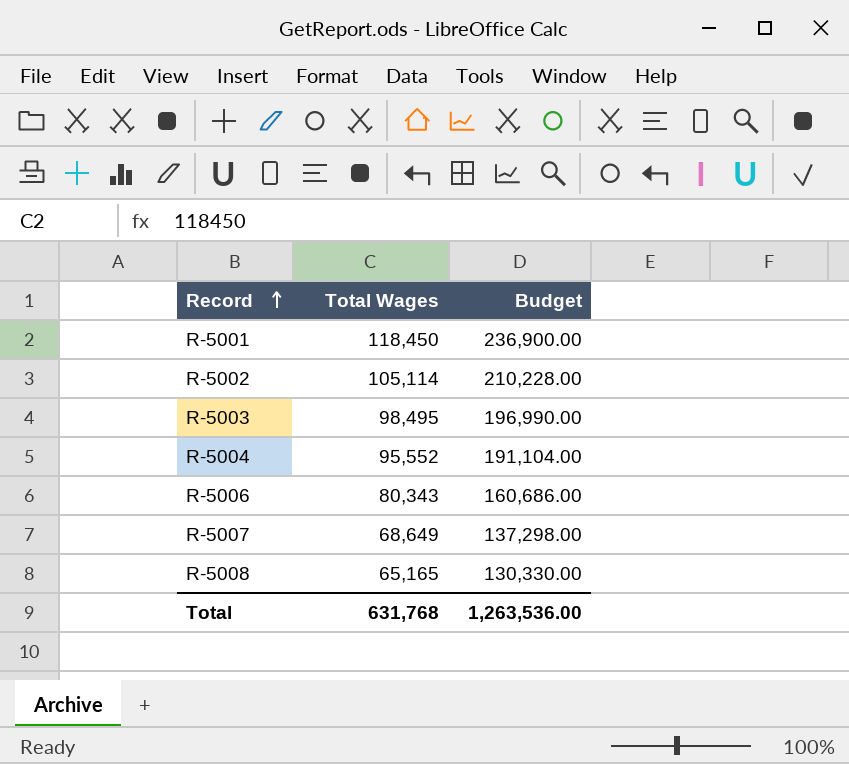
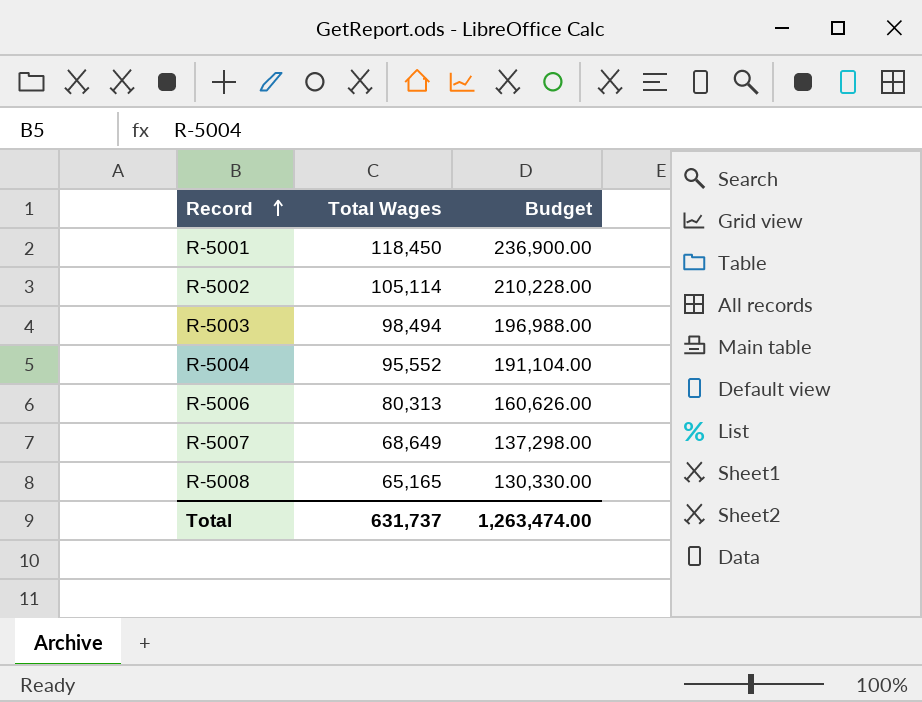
R-5003 | Total Wages: 98,495 -> 98,494
R-5003 | Budget: 196,990.00 -> 196,988.00
R-5006 | Total Wages: 80,343 -> 80,313
R-5006 | Budget: 160,686.00 -> 160,626.00
Total | Total Wages: 631,768 -> 631,737
Total | Budget: 1,263,536.00 -> 1,263,474.00

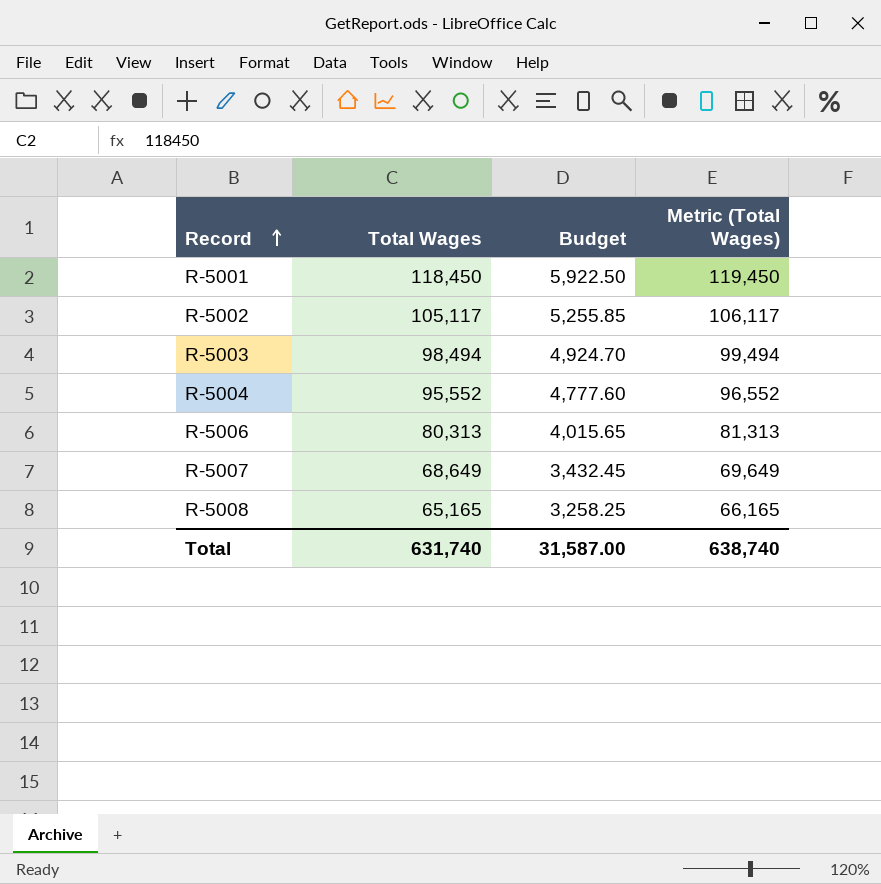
column Budget | formula: [Total Wages] * 2 -> [Total Wages] * 0.05
column Metric (Total Wages) | formula: none -> [Total Wages] + 1000
R-5002 | Total Wages: 105,114 -> 105,117
Total | Total Wages: 631,737 -> 631,740
Total | Budget: 1,263,474.00 -> 31,587.00

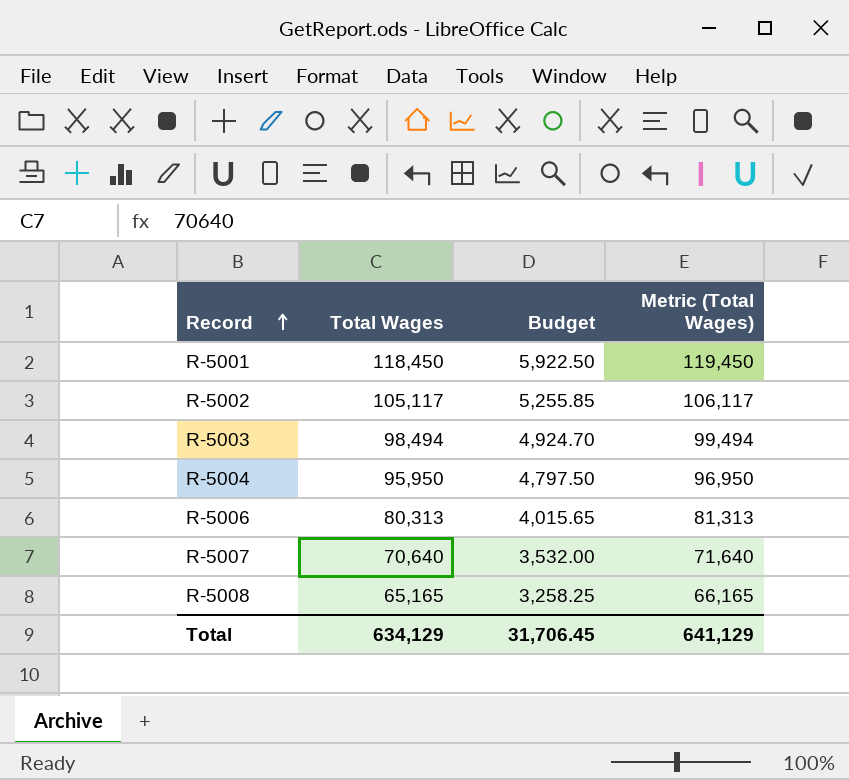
R-5004 | Total Wages: 95,552 -> 95,950
R-5004 | Budget: 4,777.60 -> 4,797.50
R-5004 | Metric (Total Wages): 96,552 -> 96,950
R-5007 | Total Wages: 68,649 -> 70,640
R-5007 | Budget: 3,432.45 -> 3,532.00
R-5007 | Metric (Total Wages): 69,649 -> 71,640
Total | Total Wages: 631,740 -> 634,129
Total | Budget: 31,587.00 -> 31,706.45
Total | Metric (Total Wages): 638,740 -> 641,129

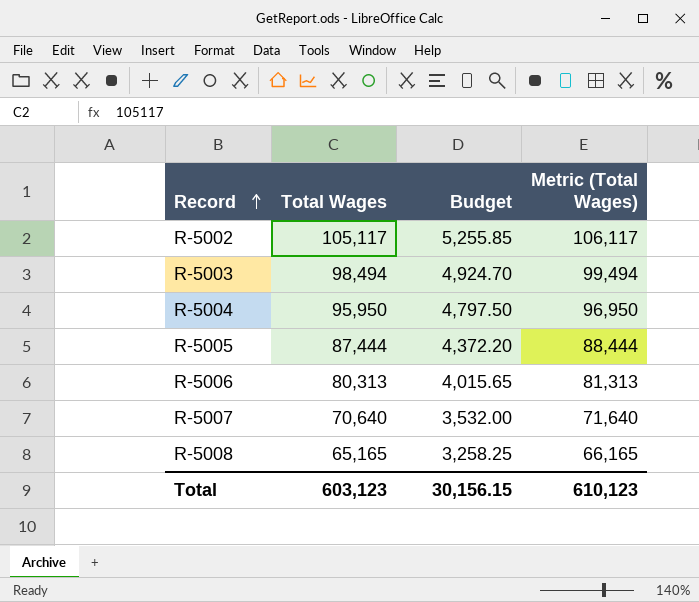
row R-5001: 118,450 | 5,922.50 | 119,450 -> none
row R-5005: none -> 87,444 | 4,372.20 | 88,444
Total | Total Wages: 634,129 -> 603,123
Total | Budget: 31,706.45 -> 30,156.15
Total | Metric (Total Wages): 641,129 -> 610,123

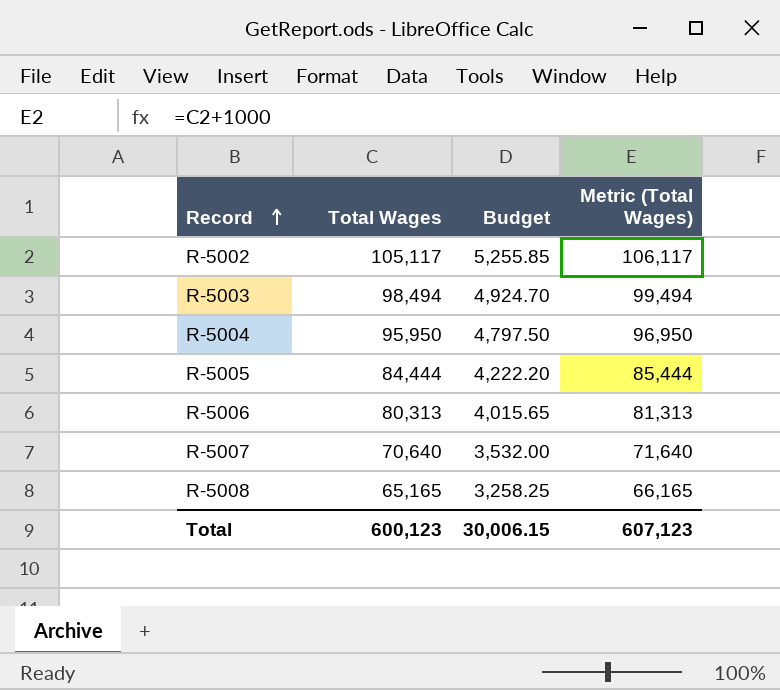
R-5005 | Total Wages: 87,444 -> 84,444
R-5005 | Budget: 4,372.20 -> 4,222.20
R-5005 | Metric (Total Wages): 88,444 -> 85,444
Total | Total Wages: 603,123 -> 600,123
Total | Budget: 30,156.15 -> 30,006.15
Total | Metric (Total Wages): 610,123 -> 607,123

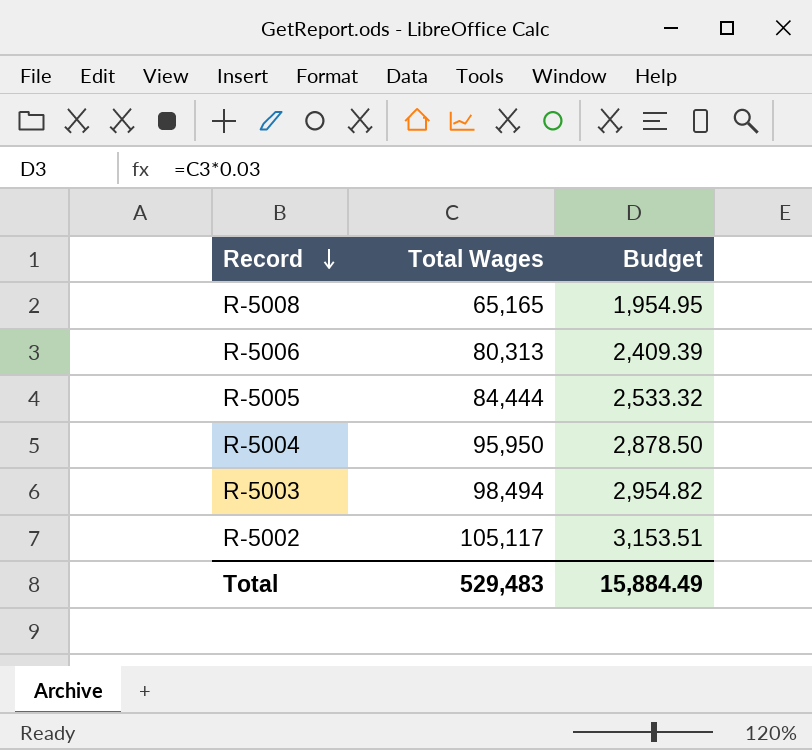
row order: Record ascending -> Record descending
column Metric (Total Wages) | formula: [Total Wages] + 1000 -> none
column Budget | formula: [Total Wages] * 0.05 -> [Total Wages] * 0.03
row R-5007: 70,640 | 3,532.00 | 71,640 -> none
Total | Total Wages: 600,123 -> 529,483
Total | Budget: 30,006.15 -> 15,884.49

